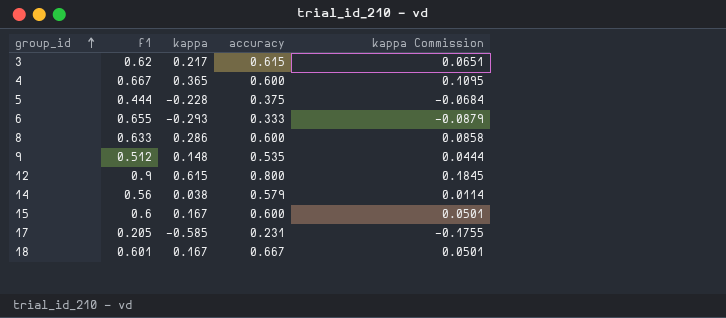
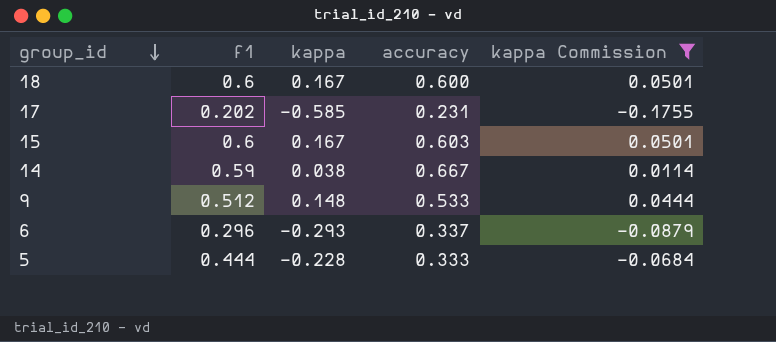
filter: none -> kappa Commission <= 0.0501
row order: group_id ascending -> group_id descending
18 | f1: 0.601 -> 0.6
18 | accuracy: 0.667 -> 0.600
17 | f1: 0.205 -> 0.202
15 | accuracy: 0.600 -> 0.603
14 | f1: 0.56 -> 0.59
14 | accuracy: 0.579 -> 0.667
9 | accuracy: 0.535 -> 0.533
6 | f1: 0.655 -> 0.296
6 | accuracy: 0.333 -> 0.337
5 | accuracy: 0.375 -> 0.333

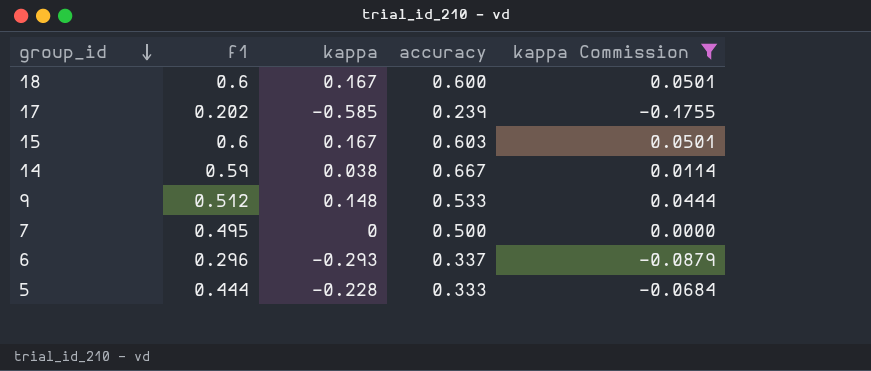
17 | accuracy: 0.231 -> 0.239
row 7: none -> 0.495 | 0 | 0.500 | 0.0000

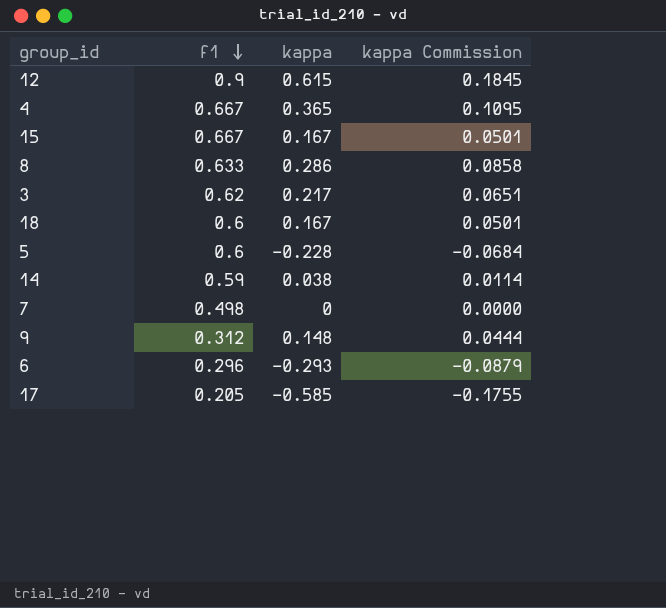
filter: kappa Commission <= 0.0501 -> none
row order: group_id descending -> f1 descending
column accuracy | position: 4 -> none
15 | f1: 0.6 -> 0.667
5 | f1: 0.444 -> 0.6
7 | f1: 0.495 -> 0.498
9 | f1: 0.512 -> 0.312
17 | f1: 0.202 -> 0.205

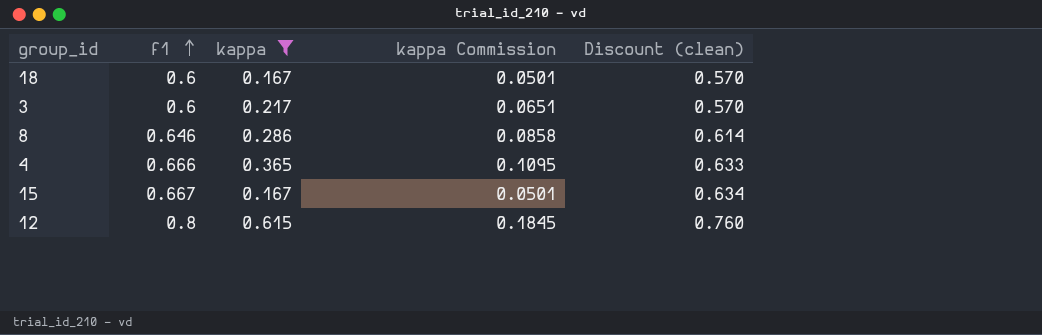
filter: none -> kappa >= 0.167
row order: f1 descending -> f1 ascending
column Discount (clean) | formula: none -> [f1] * 0.95
3 | f1: 0.62 -> 0.6
8 | f1: 0.633 -> 0.646
4 | f1: 0.667 -> 0.666
12 | f1: 0.9 -> 0.8

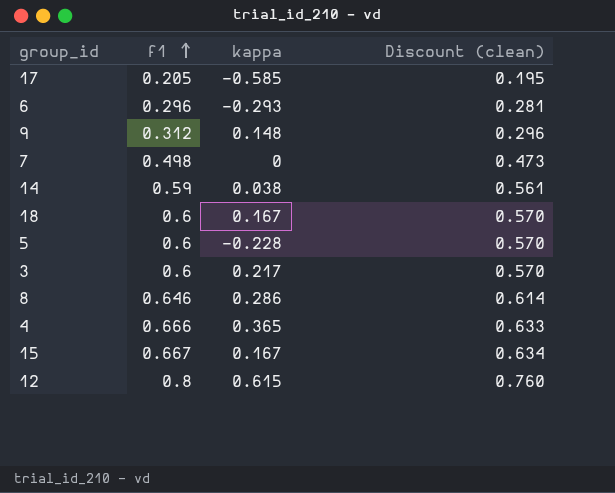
filter: kappa >= 0.167 -> none
column kappa Commission | formula: [kappa] * 0.3 -> none

